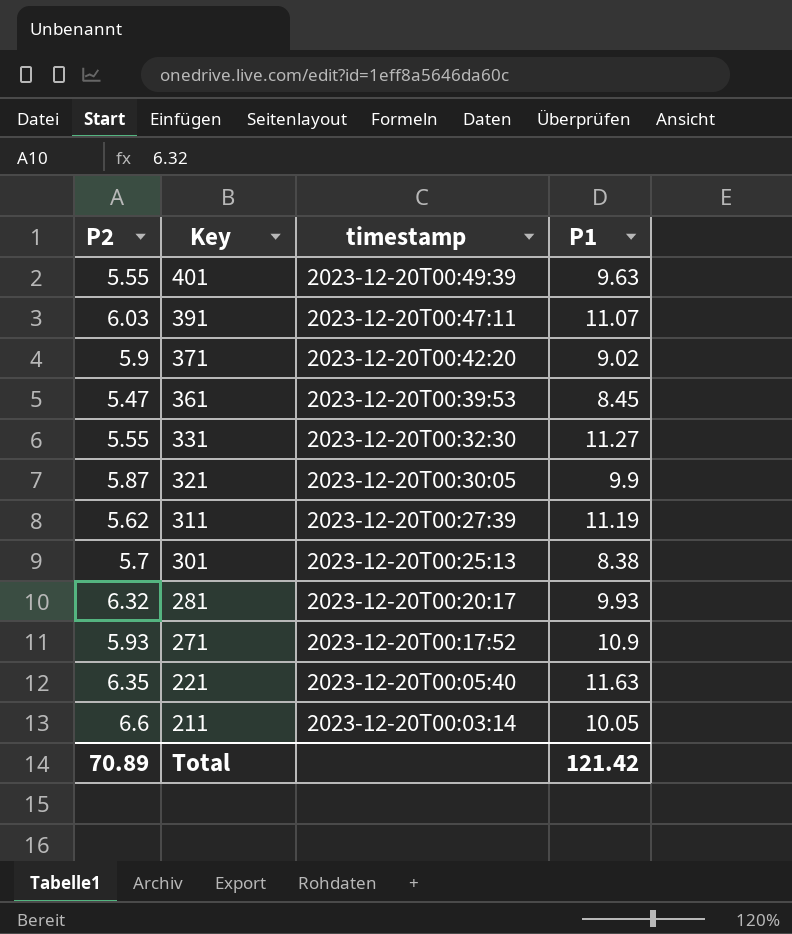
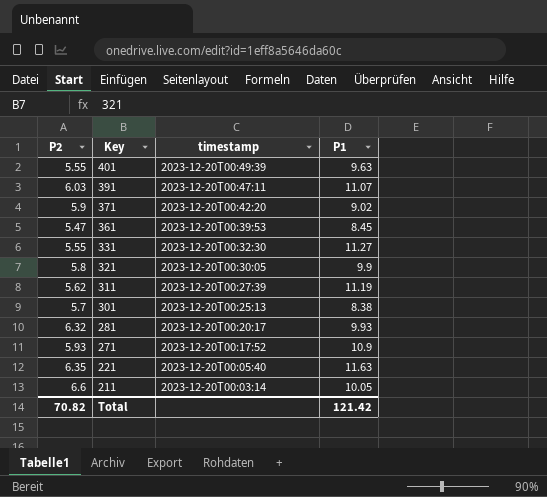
321 | P2: 5.87 -> 5.8
Total | P2: 70.89 -> 70.82

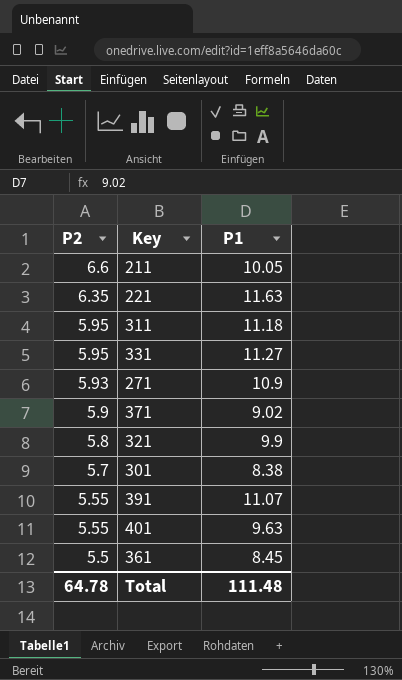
row order: Key descending -> P2 descending
column timestamp | position: 3 -> none
row 281: 6.32 | 2023-12-20T00:20:17 | 9.93 -> none
311 | P2: 5.62 -> 5.95
311 | P1: 11.19 -> 11.18
331 | P2: 5.55 -> 5.95
391 | P2: 6.03 -> 5.55
361 | P2: 5.47 -> 5.5
Total | P2: 70.82 -> 64.78
Total | P1: 121.42 -> 111.48

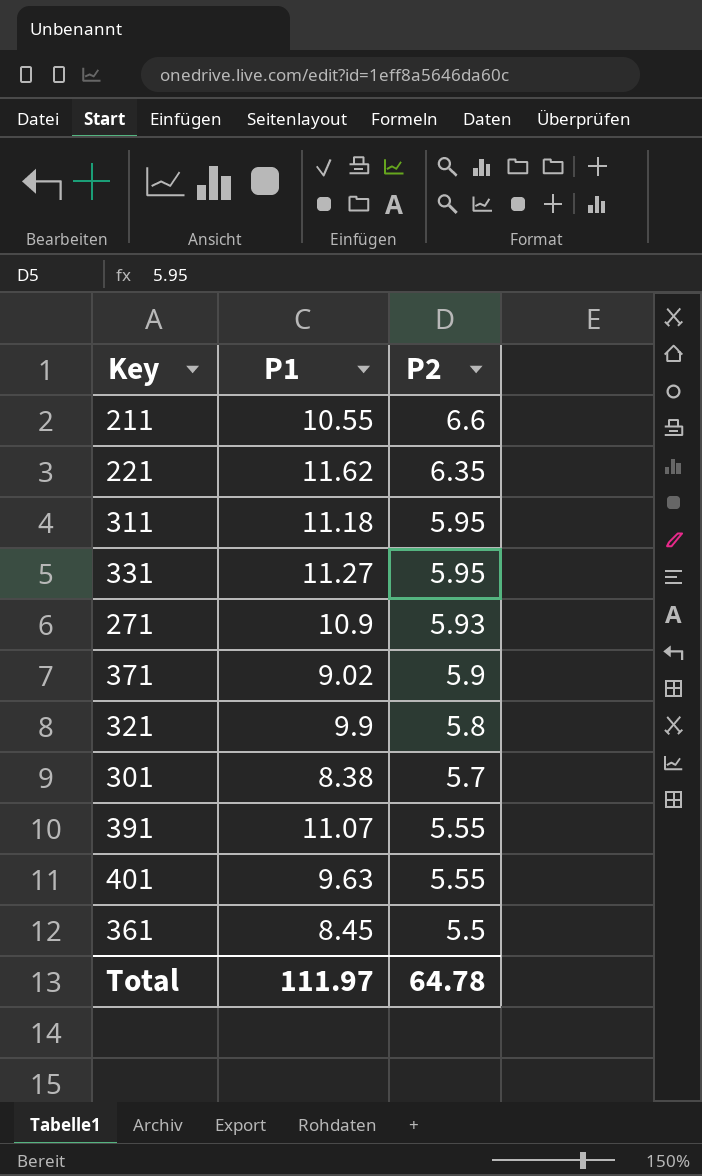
column P2 | position: 1 -> 3
211 | P1: 10.05 -> 10.55
221 | P1: 11.63 -> 11.62
Total | P1: 111.48 -> 111.97

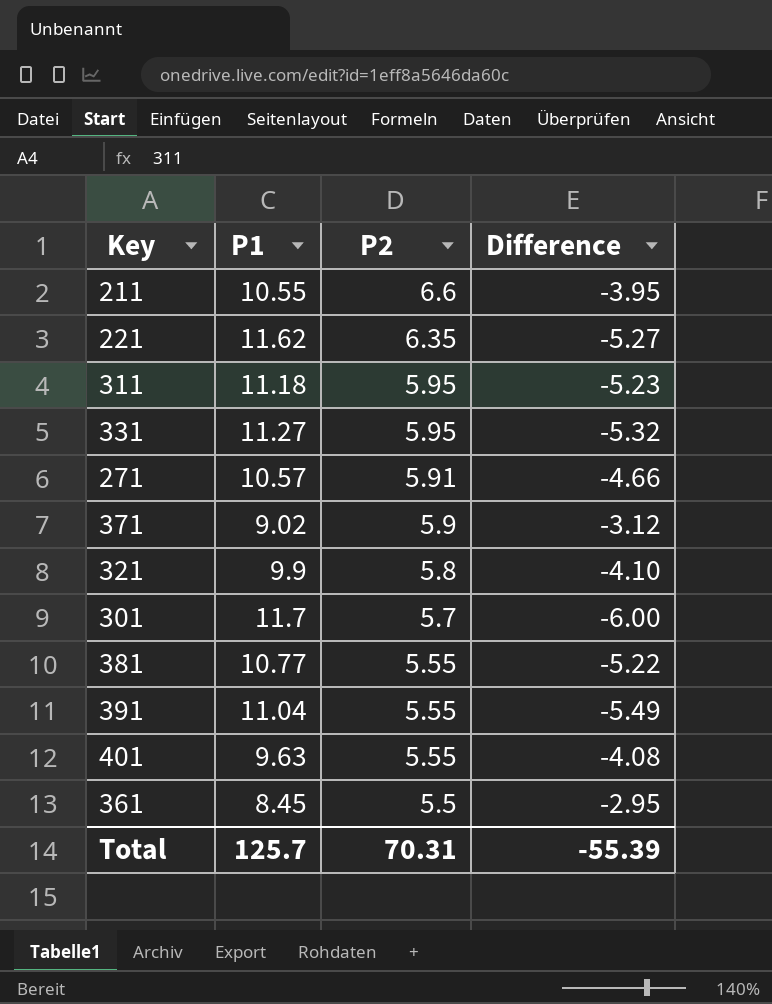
column Difference | formula: none -> [P2] - [P1]
271 | P1: 10.9 -> 10.57
271 | P2: 5.93 -> 5.91
301 | P1: 8.38 -> 11.7
row 381: none -> 10.77 | 5.55 | -5.22
391 | P1: 11.07 -> 11.04
Total | P1: 111.97 -> 125.7
Total | P2: 64.78 -> 70.31

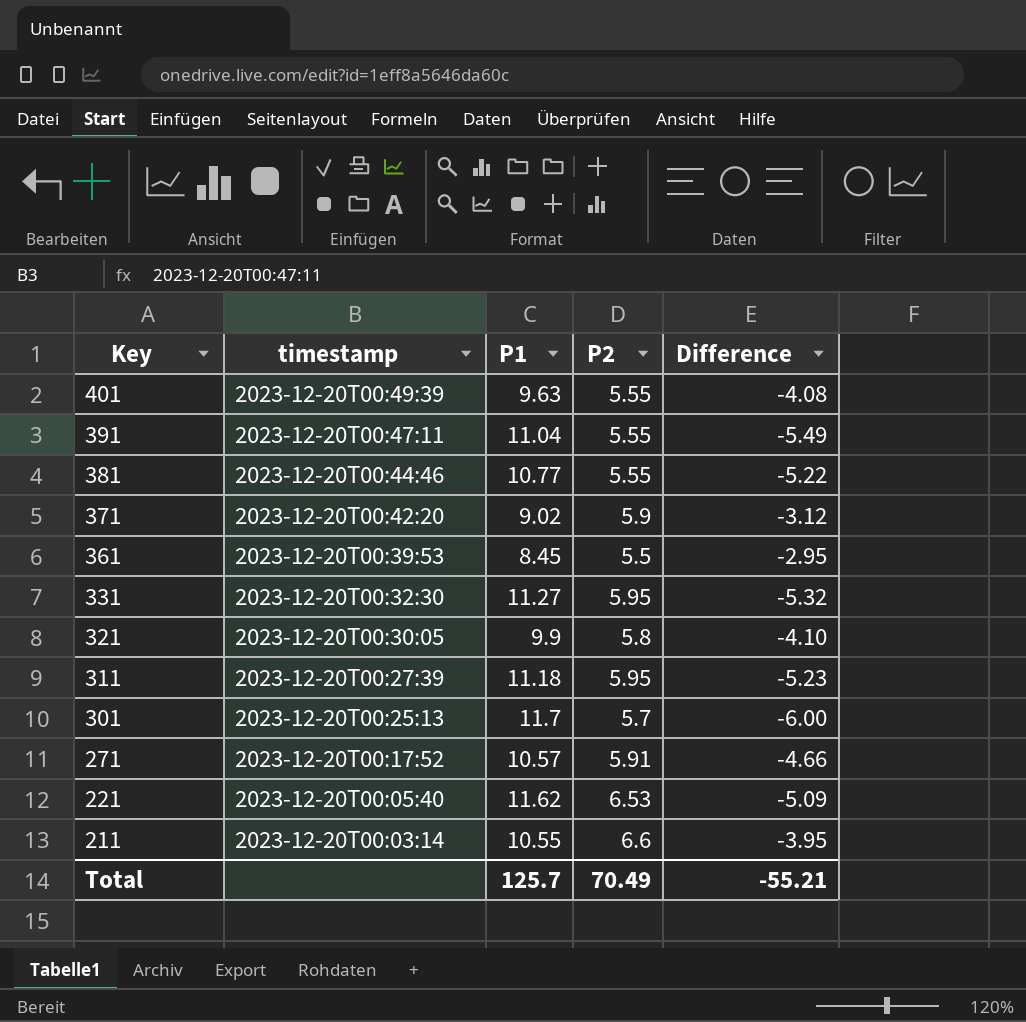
row order: P2 descending -> Key descending
column timestamp | position: none -> 2
221 | P2: 6.35 -> 6.53
221 | Difference: -5.27 -> -5.09
Total | P2: 70.31 -> 70.49
Total | Difference: -55.39 -> -55.21

